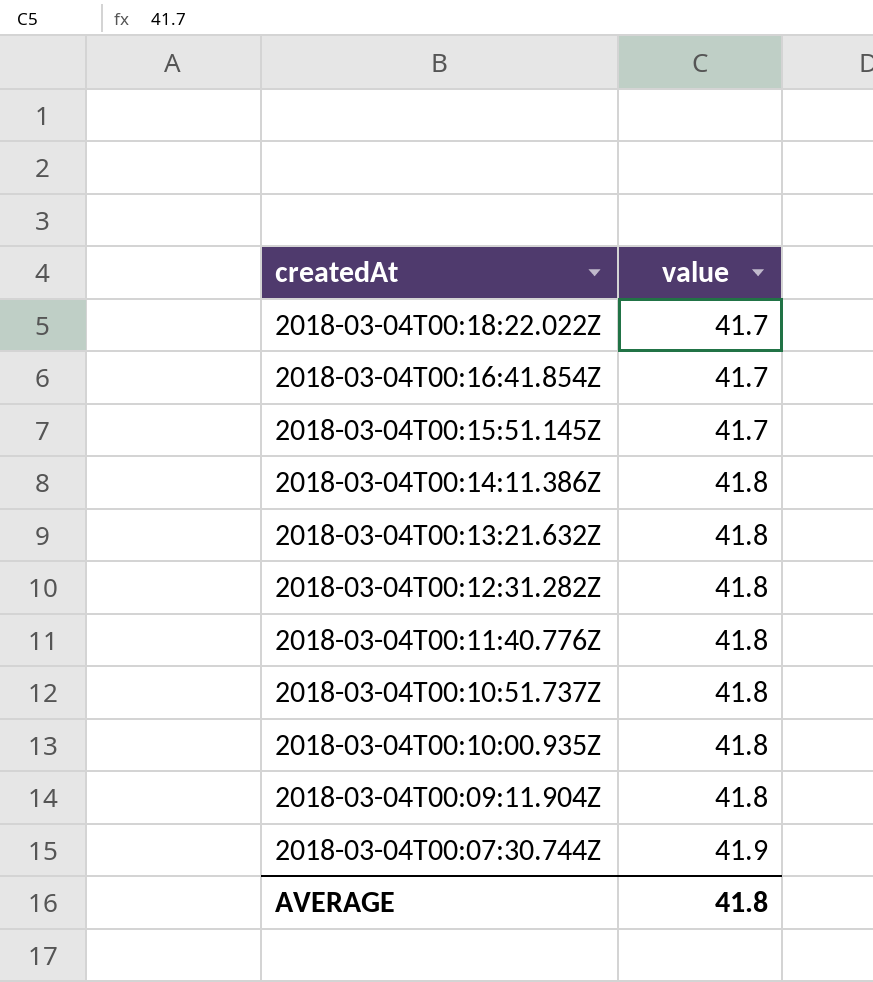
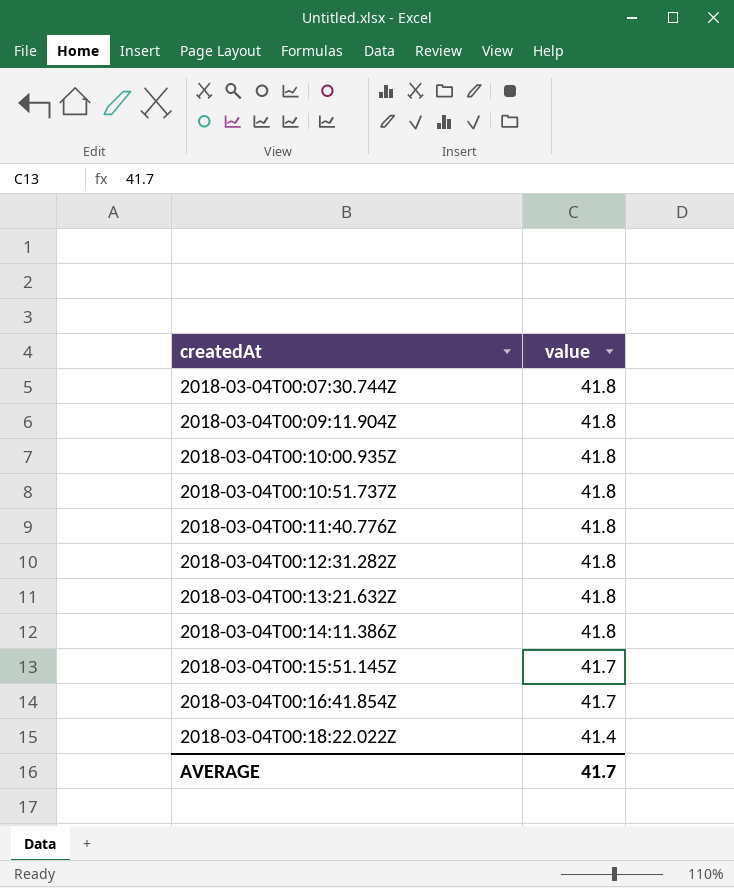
row order: createdAt descending -> createdAt ascending
2018-03-04T00:07:30.744Z | value: 41.9 -> 41.8
2018-03-04T00:18:22.022Z | value: 41.7 -> 41.4
AVERAGE | value: 41.8 -> 41.7

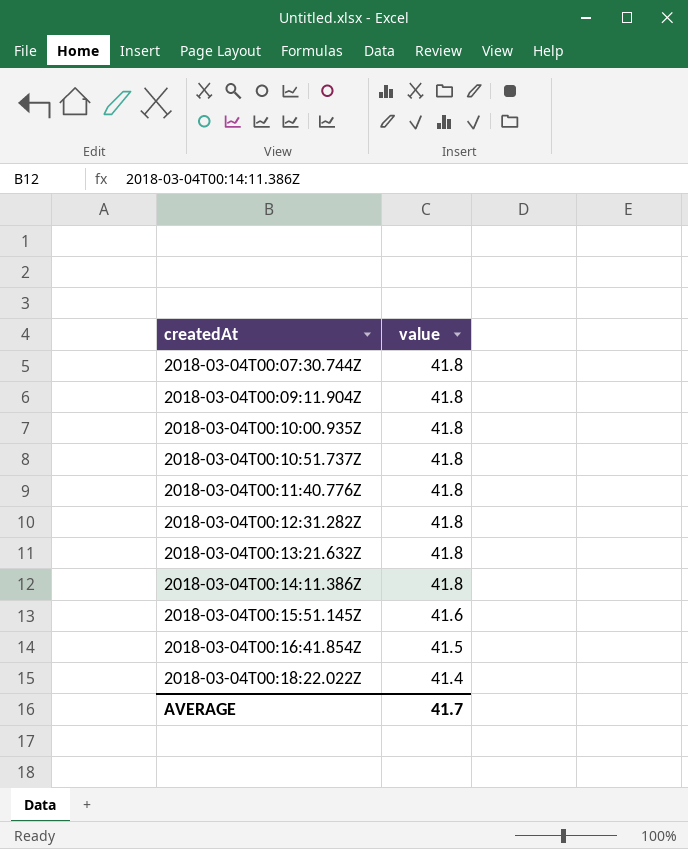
2018-03-04T00:15:51.145Z | value: 41.7 -> 41.6
2018-03-04T00:16:41.854Z | value: 41.7 -> 41.5

